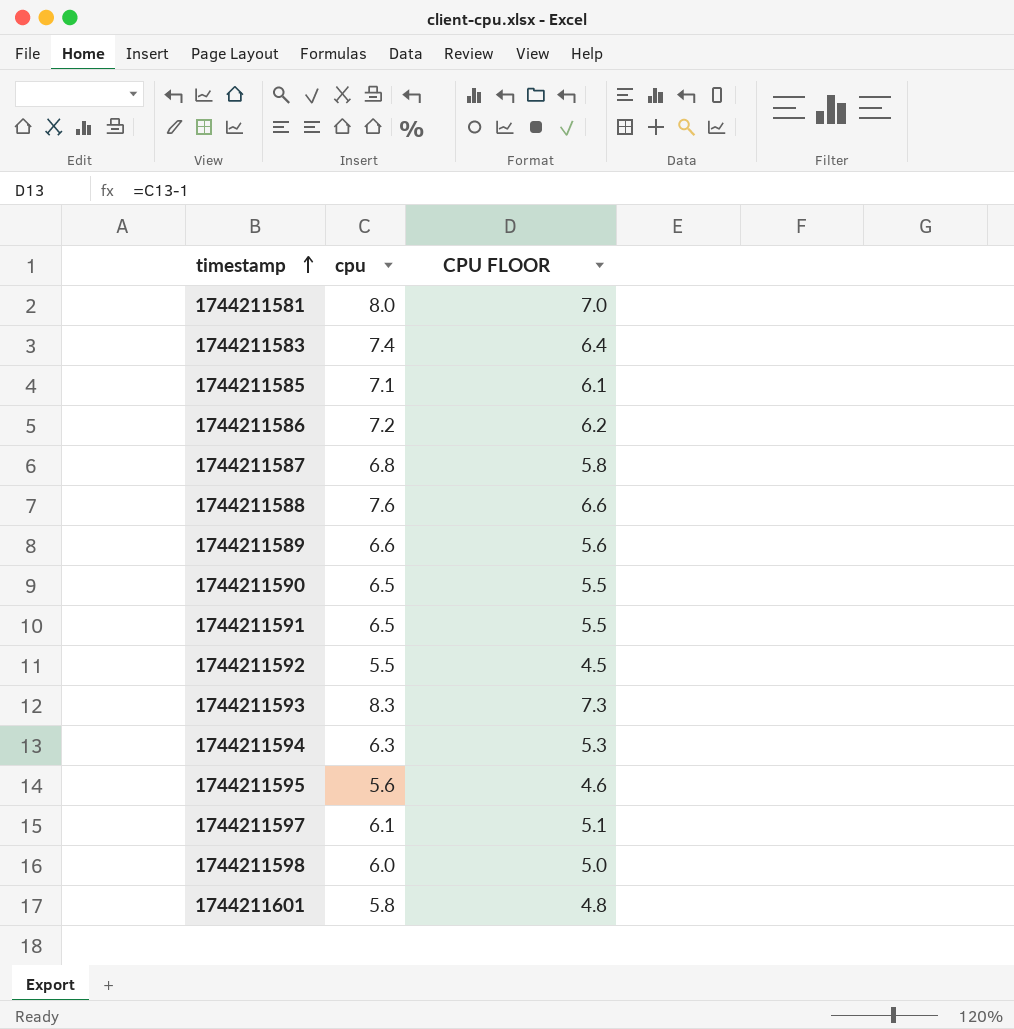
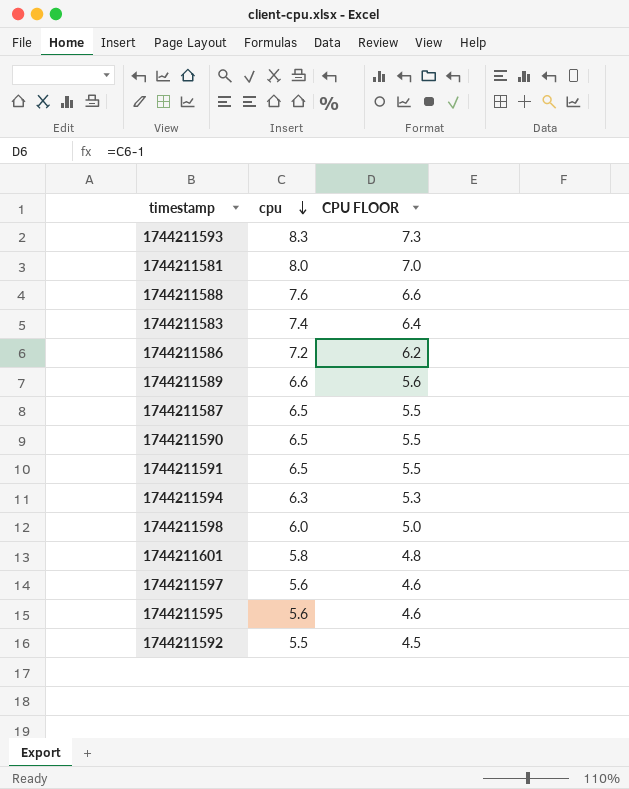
row order: timestamp ascending -> cpu descending
row 1744211585: 7.1 | 6.1 -> none
1744211587 | cpu: 6.8 -> 6.5
1744211587 | CPU FLOOR: 5.8 -> 5.5
1744211597 | cpu: 6.1 -> 5.6
1744211597 | CPU FLOOR: 5.1 -> 4.6

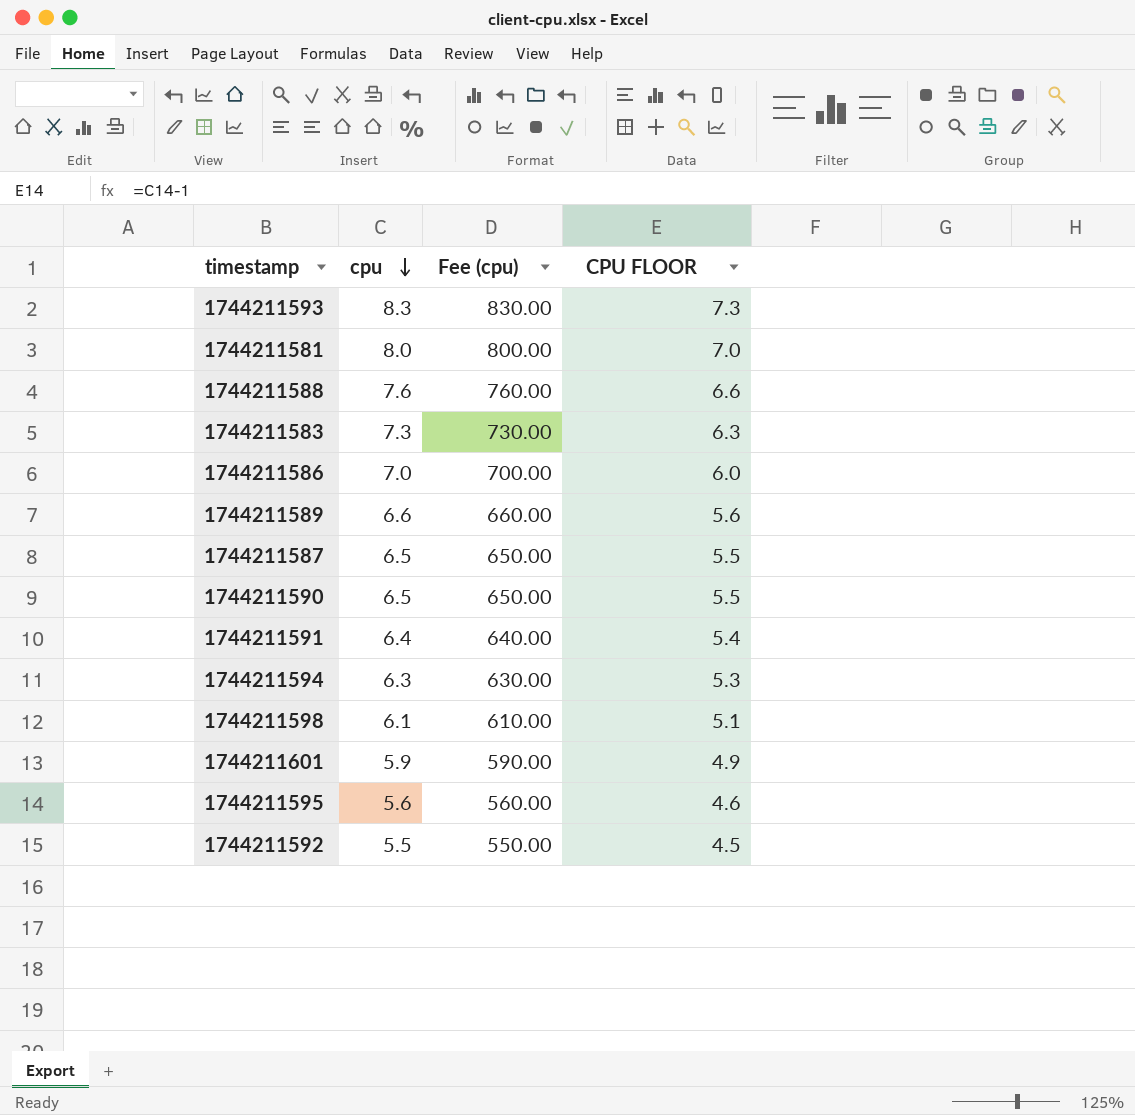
column Fee (cpu) | formula: none -> [cpu] * 100
row 1744211597: 5.6 | 4.6 -> none
1744211583 | cpu: 7.4 -> 7.3
1744211583 | CPU FLOOR: 6.4 -> 6.3
1744211586 | cpu: 7.2 -> 7.0
1744211586 | CPU FLOOR: 6.2 -> 6.0
1744211591 | cpu: 6.5 -> 6.4
1744211591 | CPU FLOOR: 5.5 -> 5.4
1744211598 | cpu: 6.0 -> 6.1
1744211598 | CPU FLOOR: 5.0 -> 5.1
1744211601 | cpu: 5.8 -> 5.9
1744211601 | CPU FLOOR: 4.8 -> 4.9

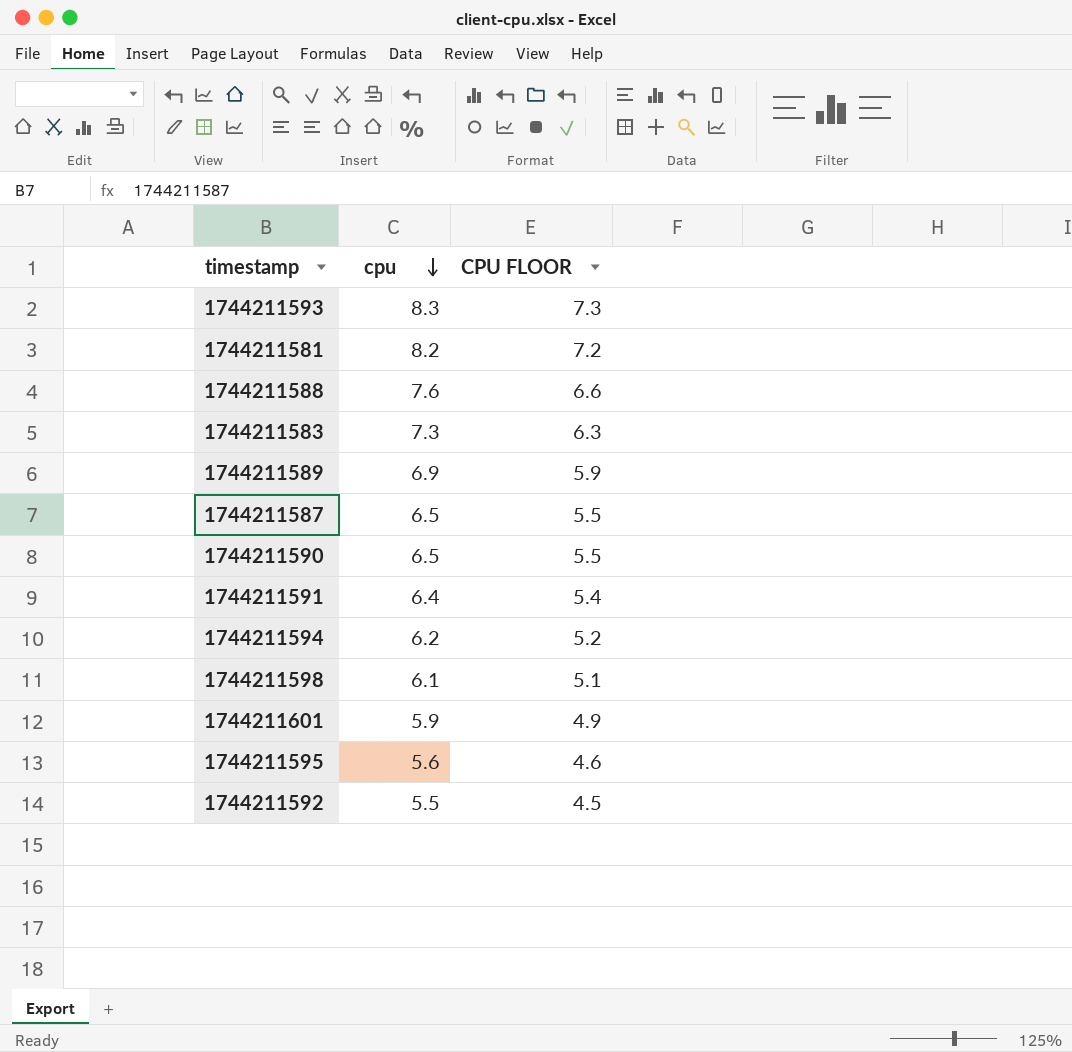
column Fee (cpu) | formula: [cpu] * 100 -> none
row 1744211586: 7.0 | 700.00 | 6.0 -> none
1744211581 | cpu: 8.0 -> 8.2
1744211581 | CPU FLOOR: 7.0 -> 7.2
1744211589 | cpu: 6.6 -> 6.9
1744211589 | CPU FLOOR: 5.6 -> 5.9
1744211594 | cpu: 6.3 -> 6.2
1744211594 | CPU FLOOR: 5.3 -> 5.2

